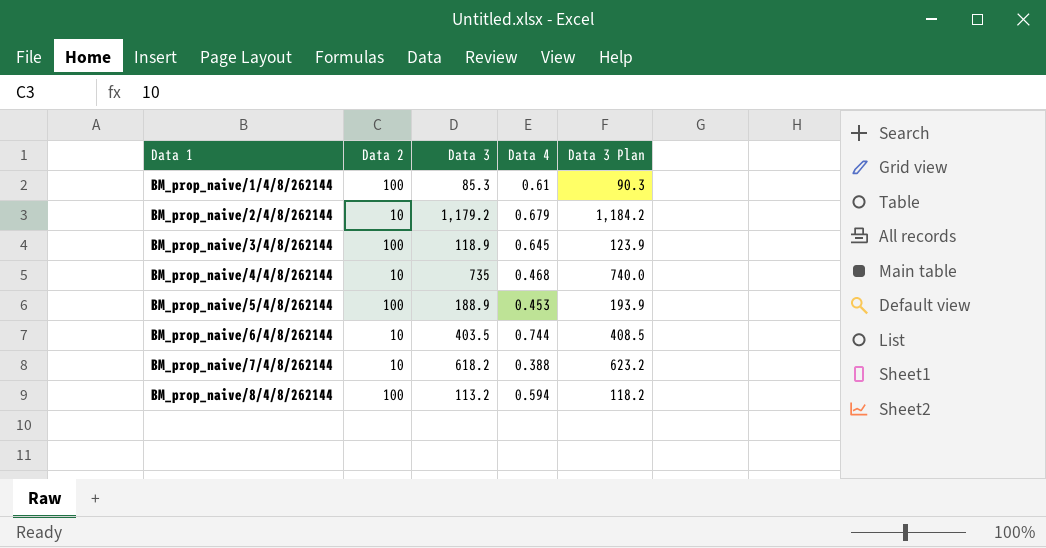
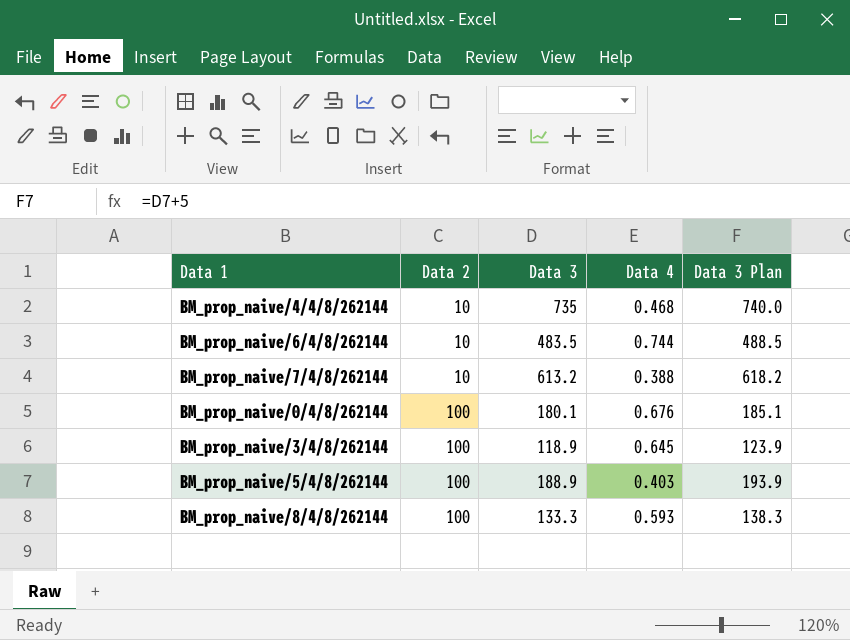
row order: Data 1 ascending -> Data 2 ascending
row BM_prop_naive/1/4/8/262144: 100 | 85.3 | 0.61 | 90.3 -> none
row BM_prop_naive/2/4/8/262144: 10 | 1,179.2 | 0.679 | 1,184.2 -> none
BM_prop_naive/6/4/8/262144 | Data 3: 403.5 -> 483.5
BM_prop_naive/6/4/8/262144 | Data 3 Plan: 408.5 -> 488.5
BM_prop_naive/7/4/8/262144 | Data 3: 618.2 -> 613.2
BM_prop_naive/7/4/8/262144 | Data 3 Plan: 623.2 -> 618.2
row BM_prop_naive/0/4/8/262144: none -> 100 | 180.1 | 0.676 | 185.1
BM_prop_naive/5/4/8/262144 | Data 4: 0.453 -> 0.403
BM_prop_naive/8/4/8/262144 | Data 3: 113.2 -> 133.3
BM_prop_naive/8/4/8/262144 | Data 4: 0.594 -> 0.593
BM_prop_naive/8/4/8/262144 | Data 3 Plan: 118.2 -> 138.3

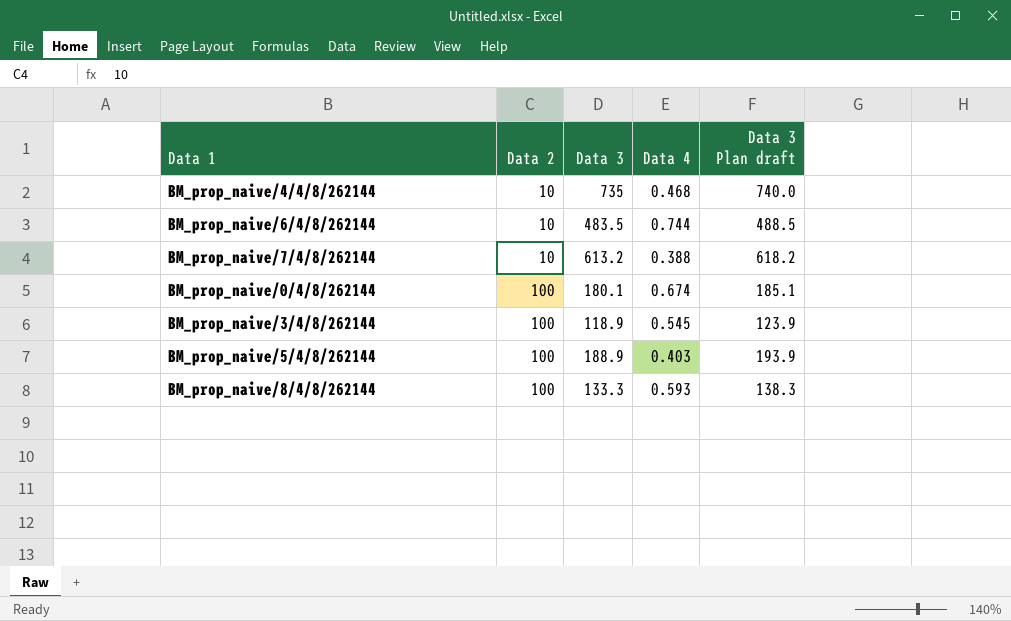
column name: Data 3 Plan -> Data 3 Plan draft
BM_prop_naive/0/4/8/262144 | Data 4: 0.676 -> 0.674
BM_prop_naive/3/4/8/262144 | Data 4: 0.645 -> 0.545

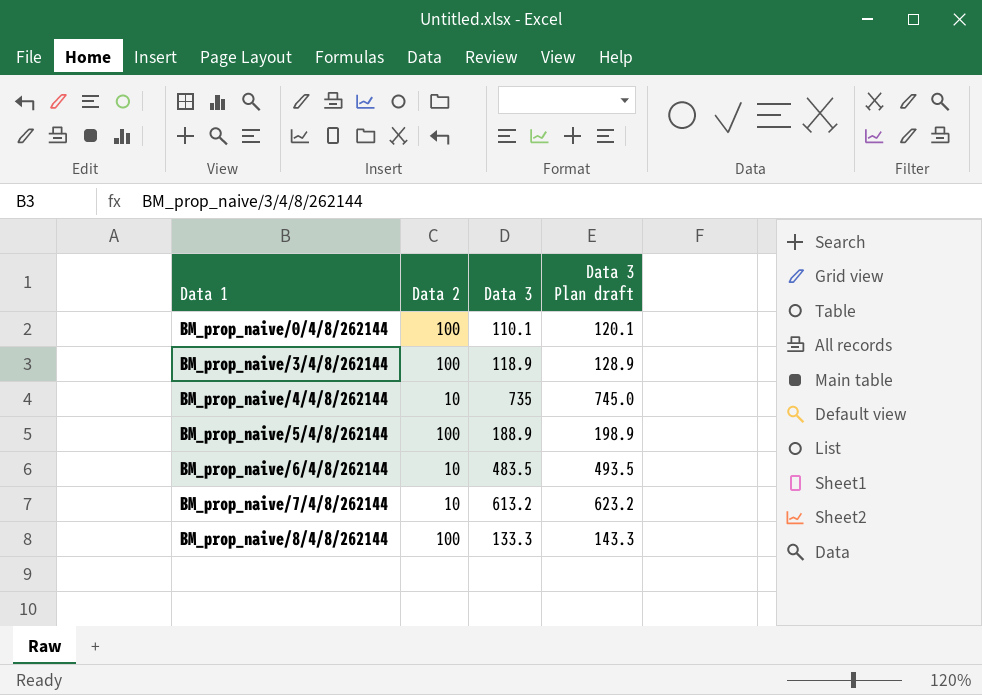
row order: Data 2 ascending -> Data 1 ascending
column Data 4 | position: 4 -> none
column Data 3 Plan draft | formula: [Data 3] + 5 -> [Data 3] + 10
BM_prop_naive/0/4/8/262144 | Data 3: 180.1 -> 110.1

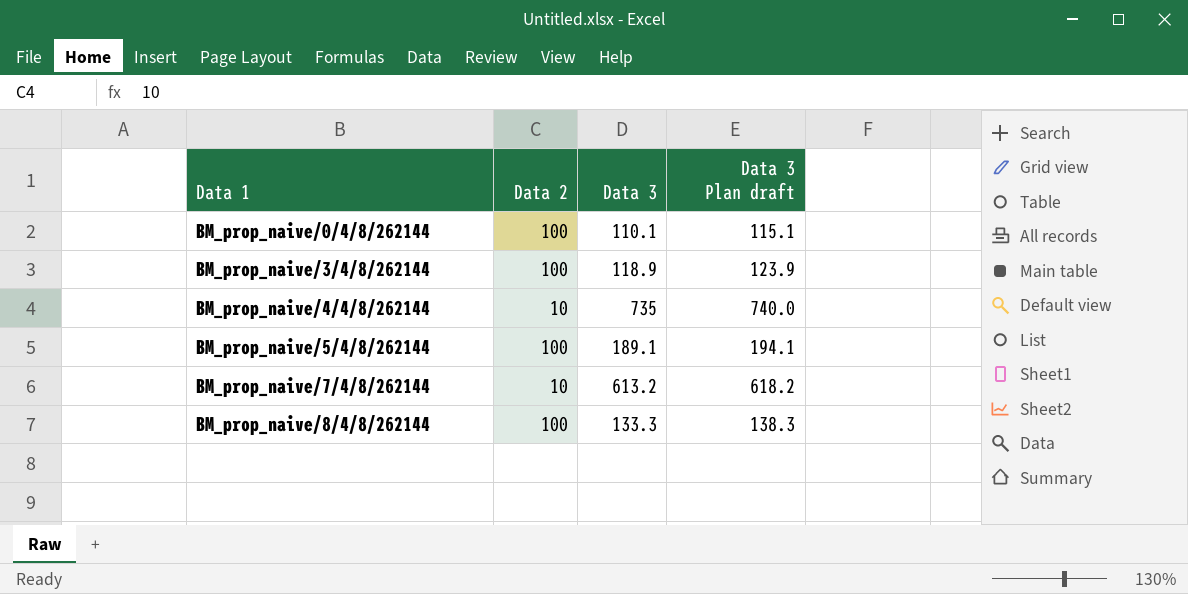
column Data 3 Plan draft | formula: [Data 3] + 10 -> [Data 3] + 5
row BM_prop_naive/6/4/8/262144: 10 | 483.5 | 493.5 -> none
BM_prop_naive/5/4/8/262144 | Data 3: 188.9 -> 189.1

